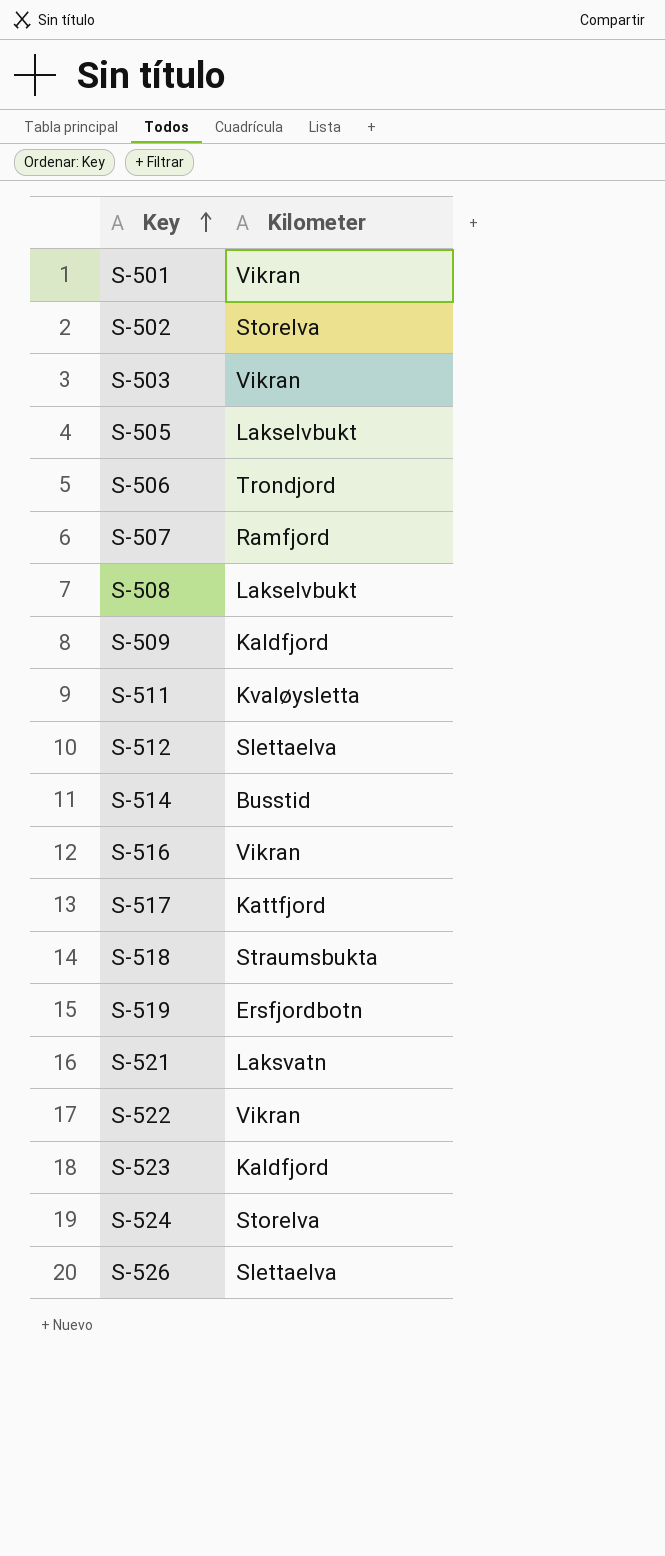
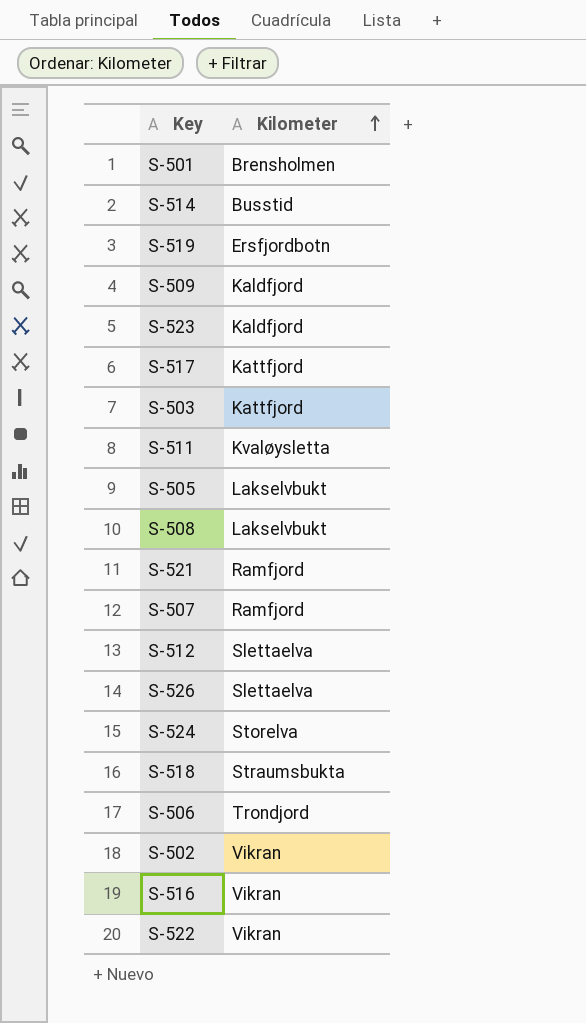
row order: Key ascending -> Kilometer ascending
S-501 | Kilometer: Vikran -> Brensholmen
S-503 | Kilometer: Vikran -> Kattfjord
S-521 | Kilometer: Laksvatn -> Ramfjord
S-502 | Kilometer: Storelva -> Vikran

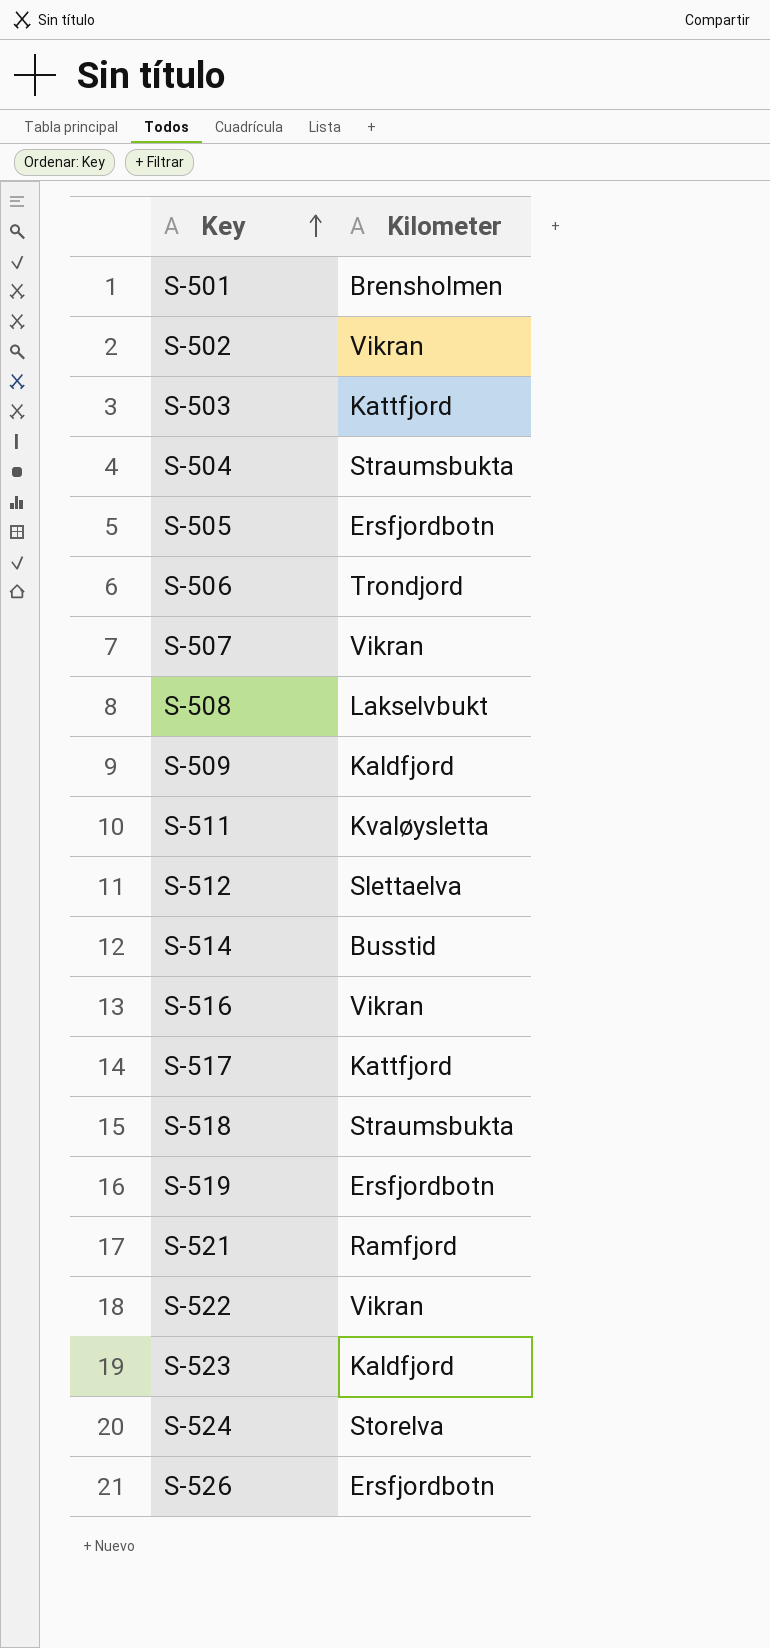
row order: Kilometer ascending -> Key ascending
row S-504: none -> Straumsbukta
S-505 | Kilometer: Lakselvbukt -> Ersfjordbotn
S-507 | Kilometer: Ramfjord -> Vikran
S-526 | Kilometer: Slettaelva -> Ersfjordbotn

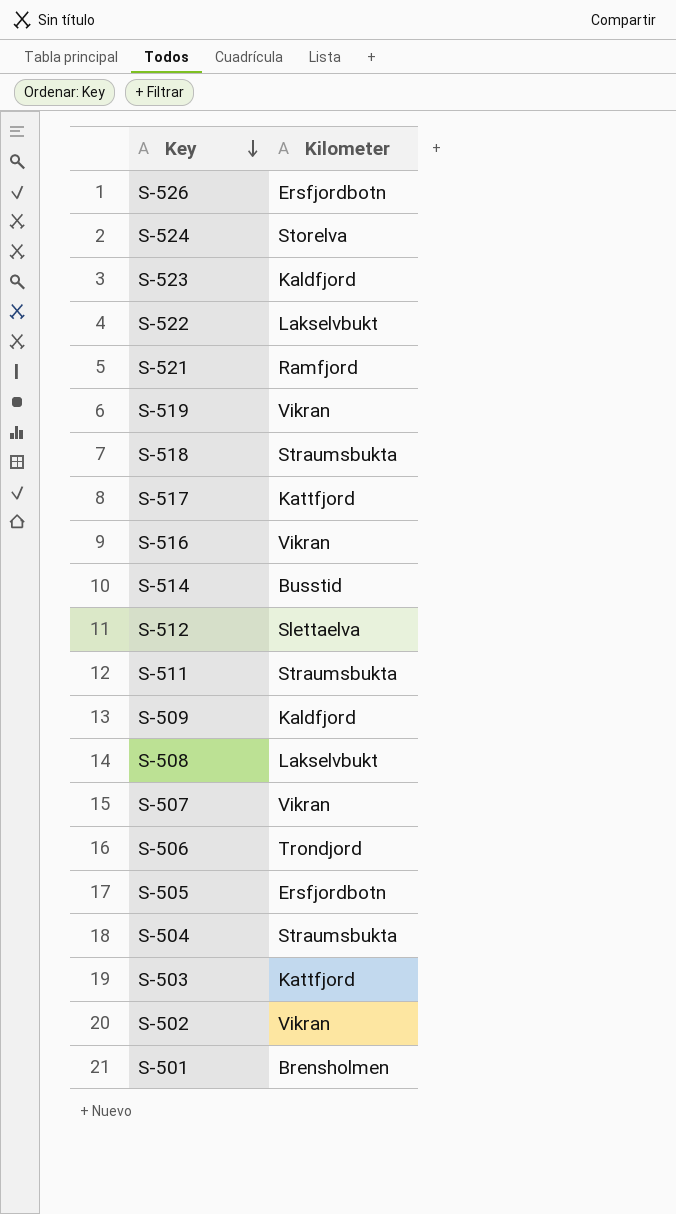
row order: Key ascending -> Key descending
S-522 | Kilometer: Vikran -> Lakselvbukt
S-519 | Kilometer: Ersfjordbotn -> Vikran
S-511 | Kilometer: Kvaløysletta -> Straumsbukta

